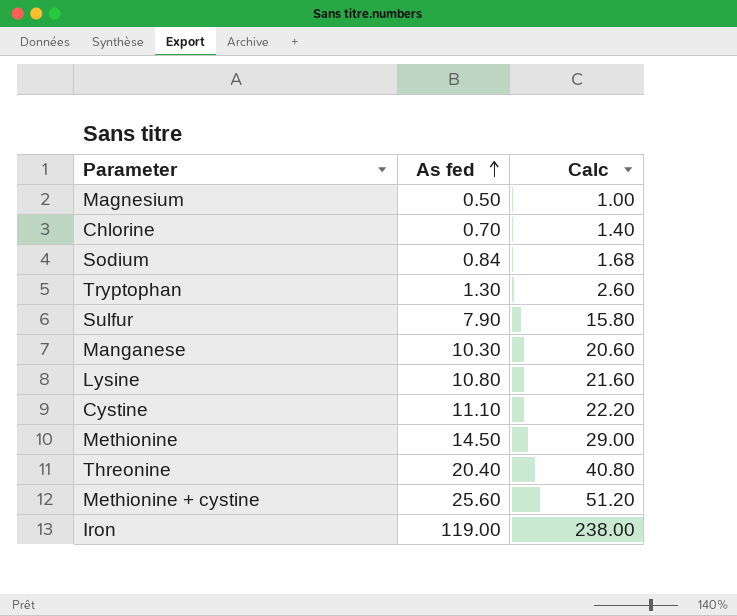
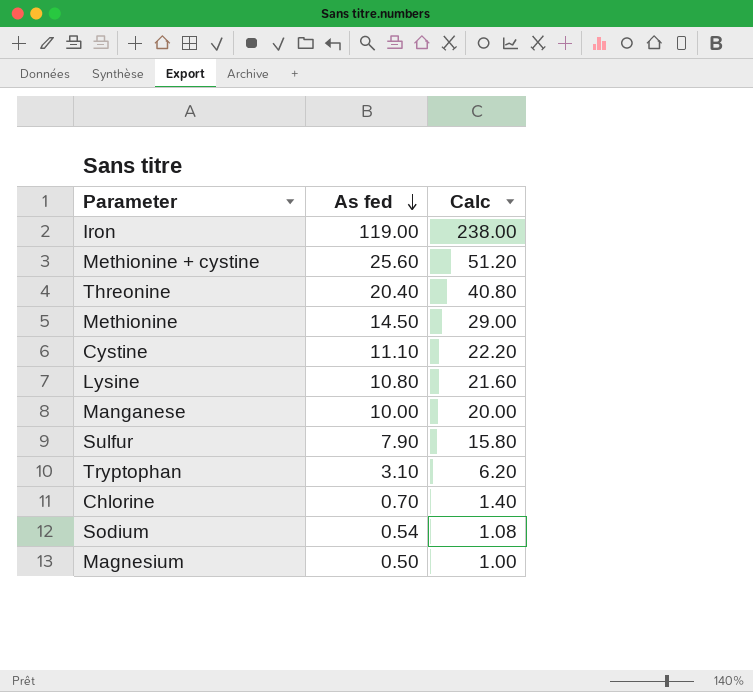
row order: As fed ascending -> As fed descending
Manganese | As fed: 10.30 -> 10.00
Manganese | Calc: 20.60 -> 20.00
Tryptophan | As fed: 1.30 -> 3.10
Tryptophan | Calc: 2.60 -> 6.20
Sodium | As fed: 0.84 -> 0.54
Sodium | Calc: 1.68 -> 1.08

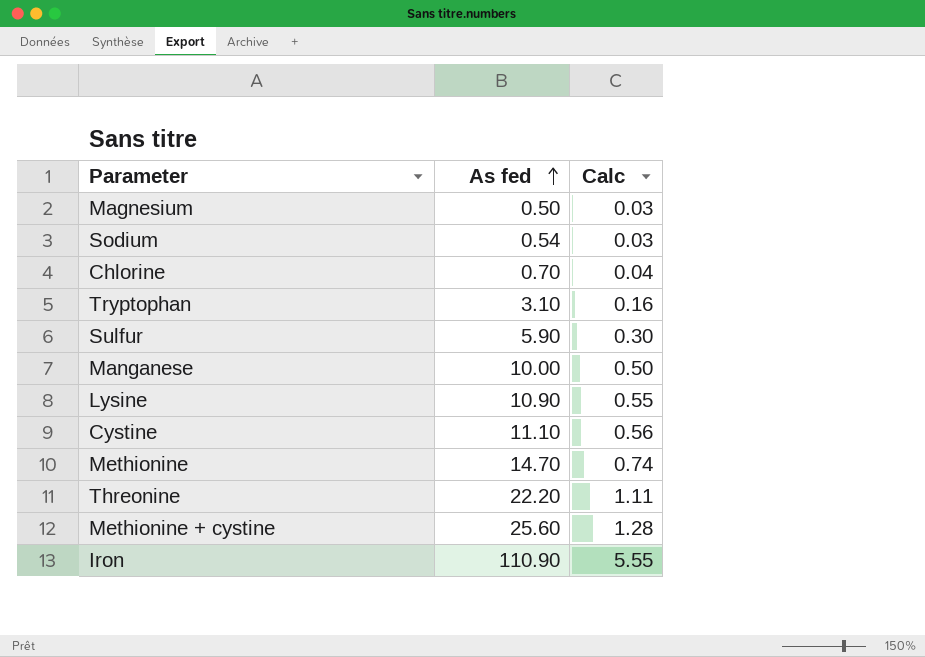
row order: As fed descending -> As fed ascending
column Calc | formula: [As fed] * 2 -> [As fed] * 0.05
Sulfur | As fed: 7.90 -> 5.90
Lysine | As fed: 10.80 -> 10.90
Methionine | As fed: 14.50 -> 14.70
Threonine | As fed: 20.40 -> 22.20
Iron | As fed: 119.00 -> 110.90

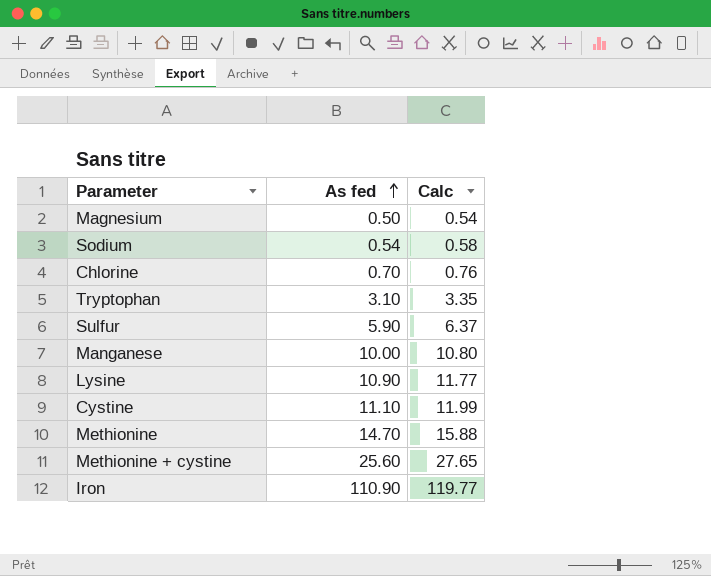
column Calc | formula: [As fed] * 0.05 -> [As fed] * 1.08
row Threonine: 22.20 | 1.11 -> none

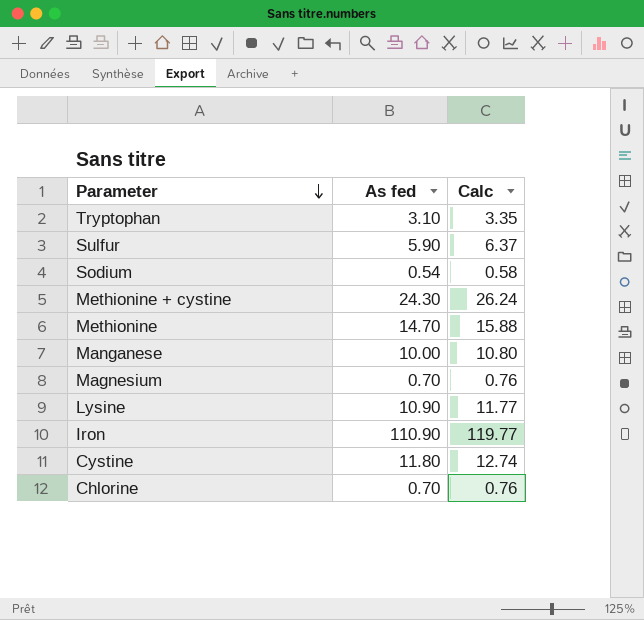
row order: As fed ascending -> Parameter descending
Methionine + cystine | As fed: 25.60 -> 24.30
Methionine + cystine | Calc: 27.65 -> 26.24
Magnesium | As fed: 0.50 -> 0.70
Magnesium | Calc: 0.54 -> 0.76
Cystine | As fed: 11.10 -> 11.80
Cystine | Calc: 11.99 -> 12.74

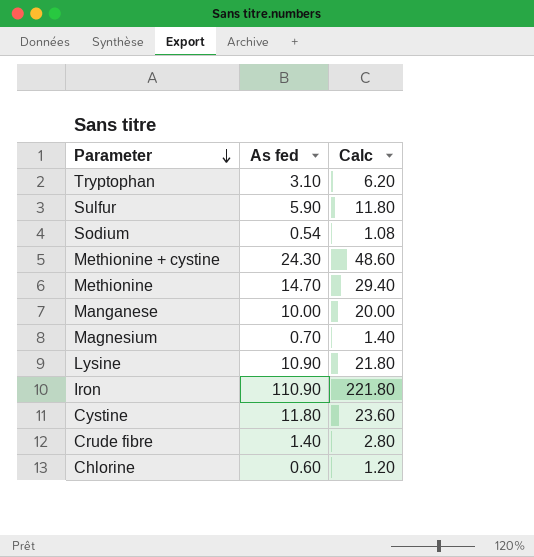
column Calc | formula: [As fed] * 1.08 -> [As fed] * 2
row Crude fibre: none -> 1.40 | 2.80
Chlorine | As fed: 0.70 -> 0.60

